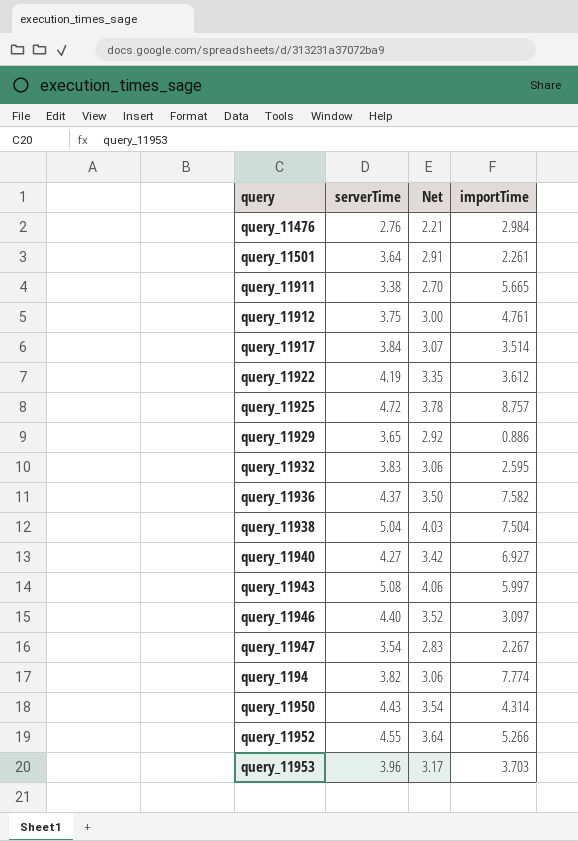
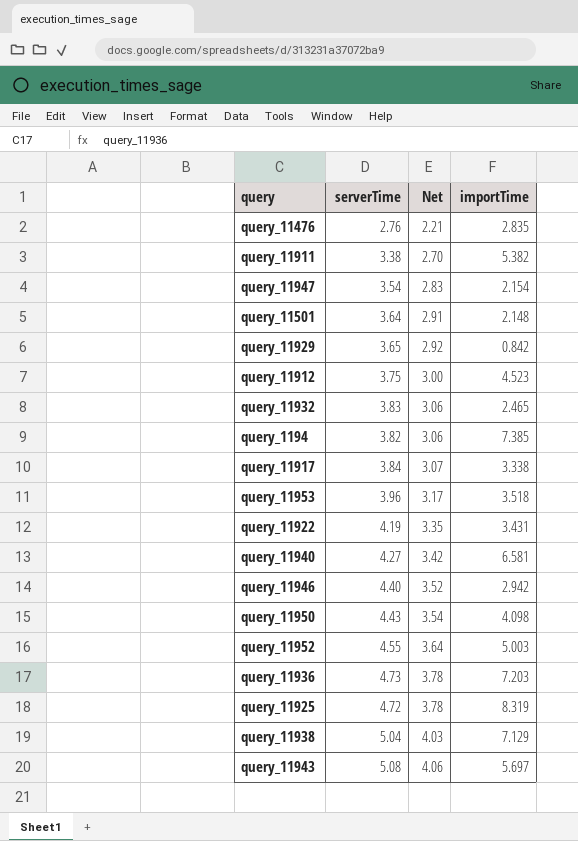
row order: none -> Net ascending
query_11476 | importTime: 2.984 -> 2.835
query_11911 | importTime: 5.665 -> 5.382
query_11947 | importTime: 2.267 -> 2.154
query_11501 | importTime: 2.261 -> 2.148
query_11929 | importTime: 0.886 -> 0.842
query_11912 | importTime: 4.761 -> 4.523
query_11932 | importTime: 2.595 -> 2.465
query_1194 | importTime: 7.774 -> 7.385
query_11917 | importTime: 3.514 -> 3.338
query_11953 | importTime: 3.703 -> 3.518
query_11922 | importTime: 3.612 -> 3.431
query_11940 | importTime: 6.927 -> 6.581
query_11946 | importTime: 3.097 -> 2.942
query_11950 | importTime: 4.314 -> 4.098
query_11952 | importTime: 5.266 -> 5.003
query_11936 | serverTime: 4.37 -> 4.73
query_11936 | Net: 3.50 -> 3.78
query_11936 | importTime: 7.582 -> 7.203
query_11925 | importTime: 8.757 -> 8.319
query_11938 | importTime: 7.504 -> 7.129
query_11943 | importTime: 5.997 -> 5.697

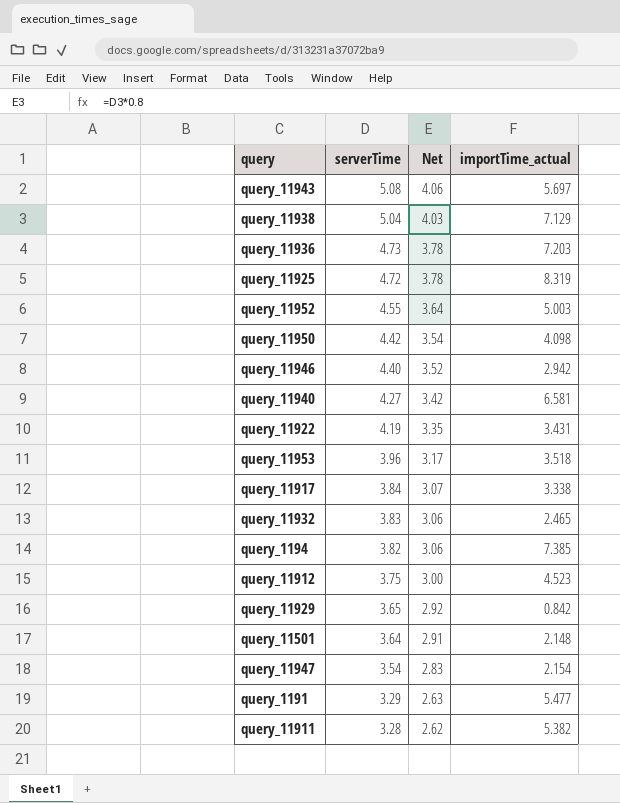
row order: Net ascending -> serverTime descending
column name: importTime -> importTime_actual
row query_11476: 2.76 | 2.21 | 2.835 -> none
query_11950 | serverTime: 4.43 -> 4.42
row query_1191: none -> 3.29 | 2.63 | 5.477
query_11911 | serverTime: 3.38 -> 3.28
query_11911 | Net: 2.70 -> 2.62

